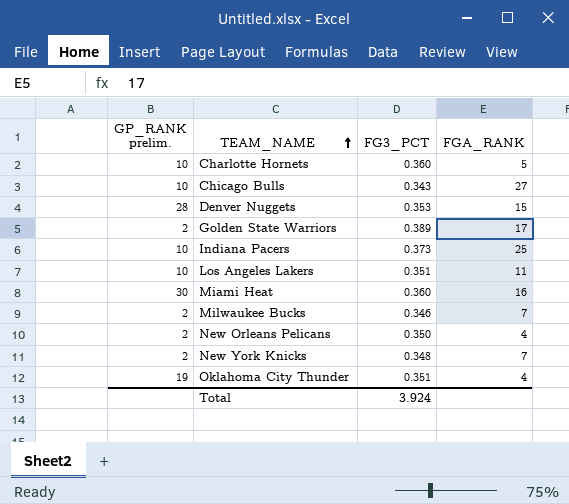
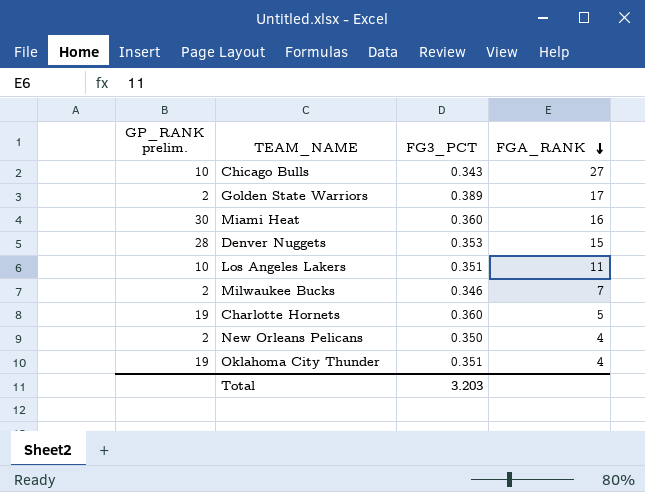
row order: TEAM_NAME ascending -> FGA_RANK descending
row Indiana Pacers: 10 | 0.373 | 25 -> none
row New York Knicks: 2 | 0.348 | 7 -> none
Charlotte Hornets | GP_RANK prelim.: 10 -> 19
Total | FG3_PCT: 3.924 -> 3.203

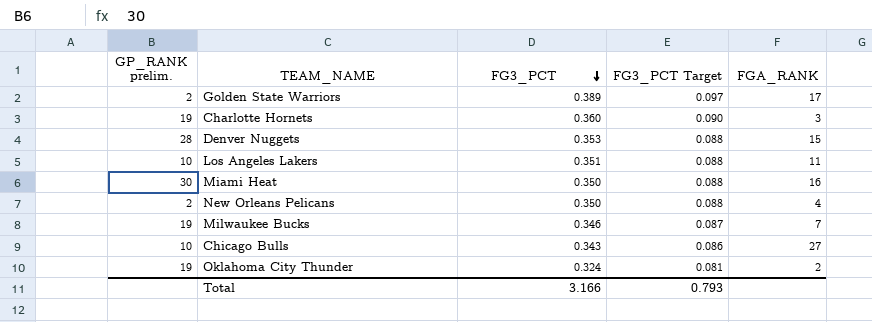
row order: FGA_RANK descending -> FG3_PCT descending
column FG3_PCT Target | formula: none -> [FG3_PCT] * 0.25
Charlotte Hornets | FGA_RANK: 5 -> 3
Miami Heat | FG3_PCT: 0.360 -> 0.350
Milwaukee Bucks | GP_RANK prelim.: 2 -> 19
Oklahoma City Thunder | FG3_PCT: 0.351 -> 0.324
Oklahoma City Thunder | FGA_RANK: 4 -> 2
Total | FG3_PCT: 3.203 -> 3.166

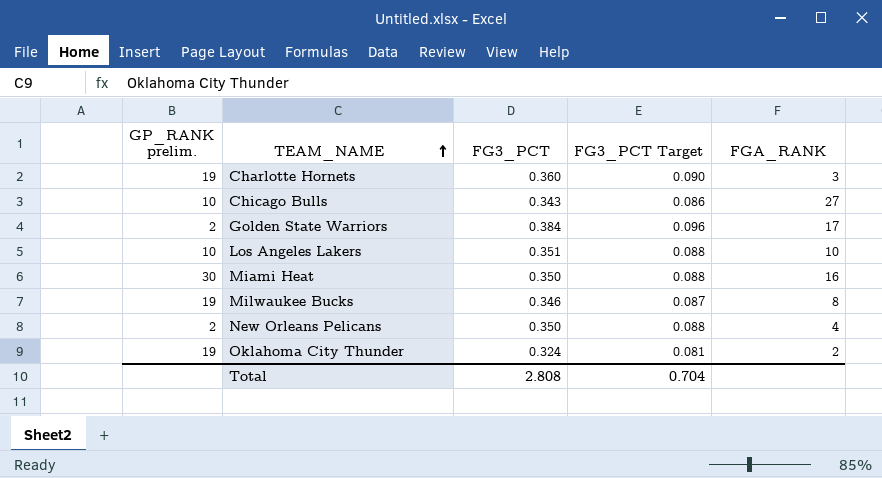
row order: FG3_PCT descending -> TEAM_NAME ascending
row Denver Nuggets: 28 | 0.353 | 0.088 | 15 -> none
Golden State Warriors | FG3_PCT: 0.389 -> 0.384
Golden State Warriors | FG3_PCT Target: 0.097 -> 0.096
Los Angeles Lakers | FGA_RANK: 11 -> 10
Milwaukee Bucks | FGA_RANK: 7 -> 8
Total | FG3_PCT: 3.166 -> 2.808
Total | FG3_PCT Target: 0.793 -> 0.704

